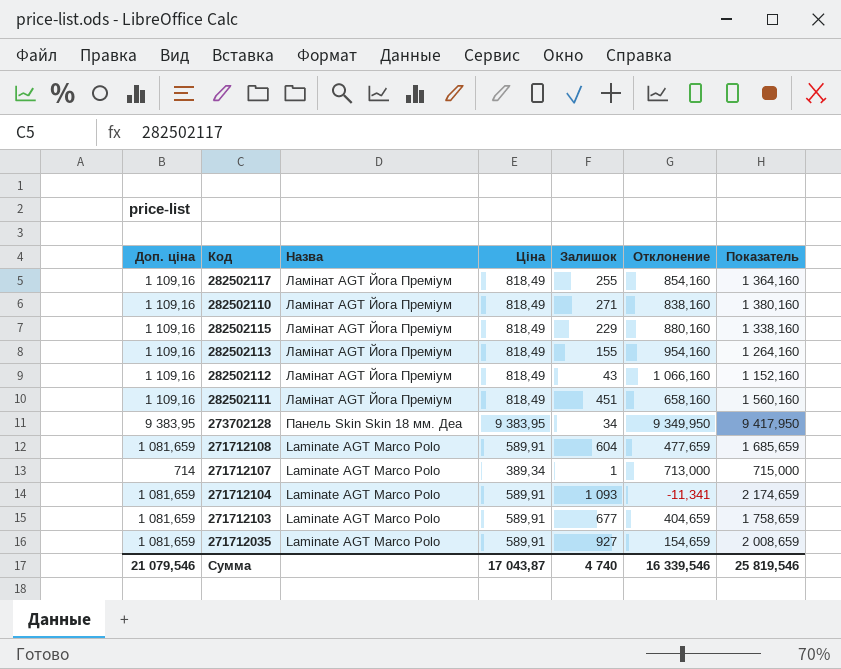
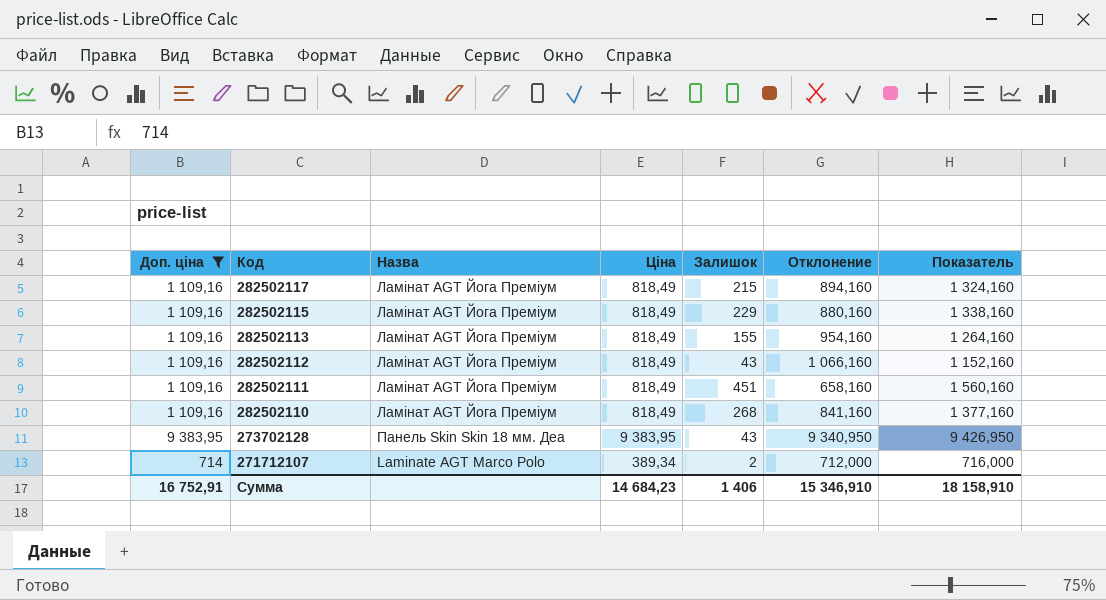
filter: none -> Доп. ціна != 1 081,659
row order: none -> Код descending
282502117 | Залишок: 255 -> 215
282502117 | Отклонение: 854,160 -> 894,160
282502117 | Показатель: 1 364,160 -> 1 324,160
282502110 | Залишок: 271 -> 268
282502110 | Отклонение: 838,160 -> 841,160
282502110 | Показатель: 1 380,160 -> 1 377,160
273702128 | Залишок: 34 -> 43
273702128 | Отклонение: 9 349,950 -> 9 340,950
273702128 | Показатель: 9 417,950 -> 9 426,950
271712107 | Залишок: 1 -> 2
271712107 | Отклонение: 713,000 -> 712,000
271712107 | Показатель: 715,000 -> 716,000
Сумма | Доп. ціна: 21 079,546 -> 16 752,91
Сумма | Ціна: 17 043,87 -> 14 684,23
Сумма | Залишок: 4 740 -> 1 406
Сумма | Отклонение: 16 339,546 -> 15 346,910
Сумма | Показатель: 25 819,546 -> 18 158,910

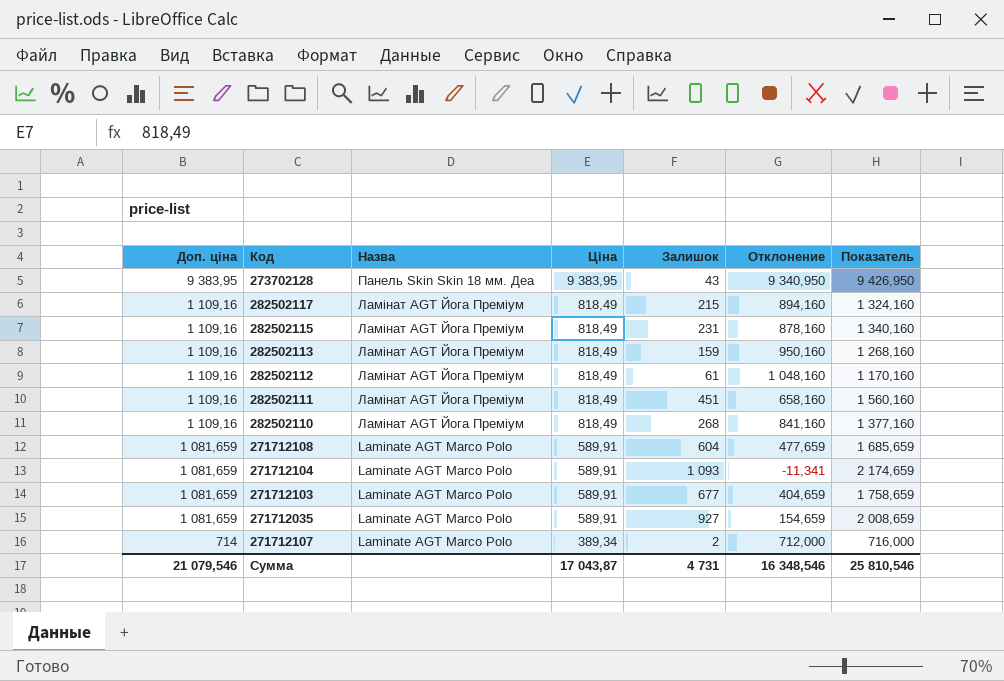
filter: Доп. ціна != 1 081,659 -> none
row order: Код descending -> Доп. ціна descending
282502115 | Залишок: 229 -> 231
282502115 | Отклонение: 880,160 -> 878,160
282502115 | Показатель: 1 338,160 -> 1 340,160
282502113 | Залишок: 155 -> 159
282502113 | Отклонение: 954,160 -> 950,160
282502113 | Показатель: 1 264,160 -> 1 268,160
282502112 | Залишок: 43 -> 61
282502112 | Отклонение: 1 066,160 -> 1 048,160
282502112 | Показатель: 1 152,160 -> 1 170,160
Сумма | Доп. ціна: 16 752,91 -> 21 079,546
Сумма | Ціна: 14 684,23 -> 17 043,87
Сумма | Залишок: 1 406 -> 4 731
Сумма | Отклонение: 15 346,910 -> 16 348,546
Сумма | Показатель: 18 158,910 -> 25 810,546

